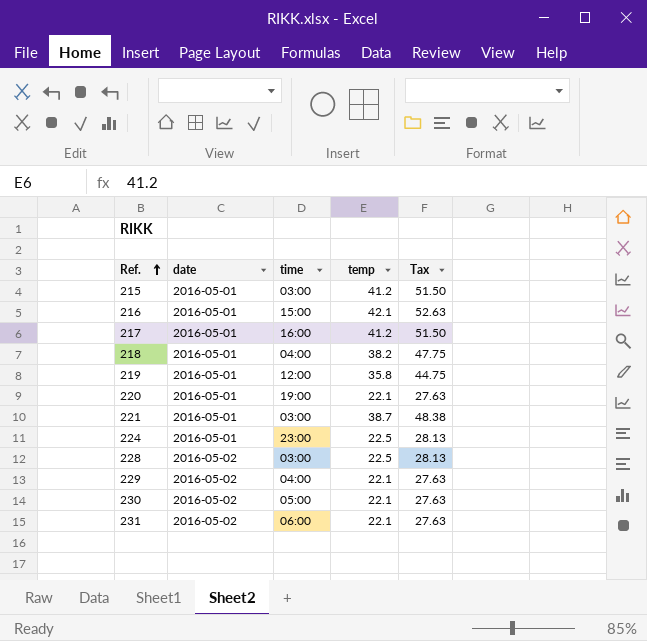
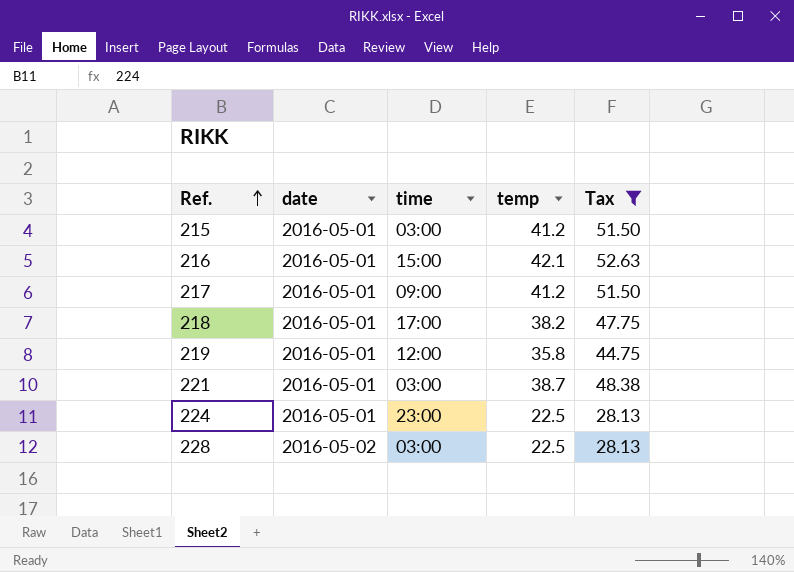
filter: none -> Tax != 27.63
217 | time: 16:00 -> 09:00
218 | time: 04:00 -> 17:00

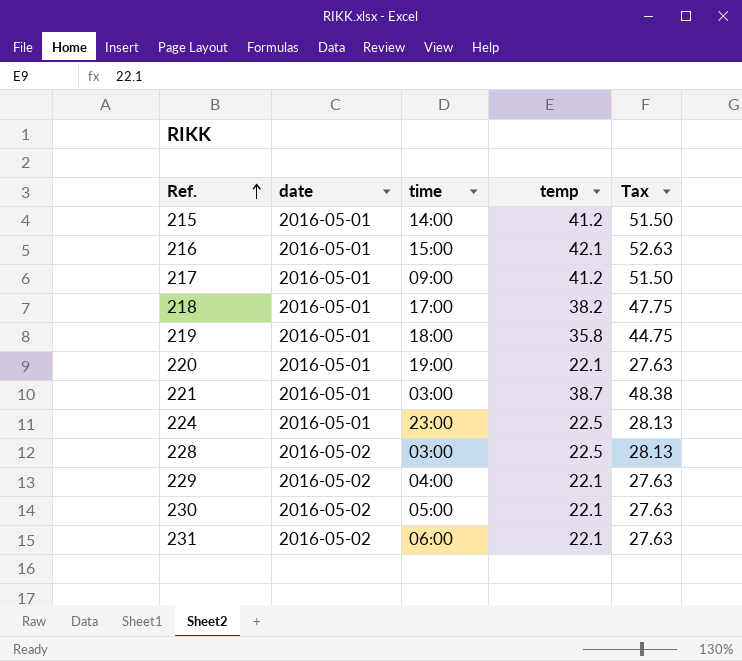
filter: Tax != 27.63 -> none
215 | time: 03:00 -> 14:00
219 | time: 12:00 -> 18:00

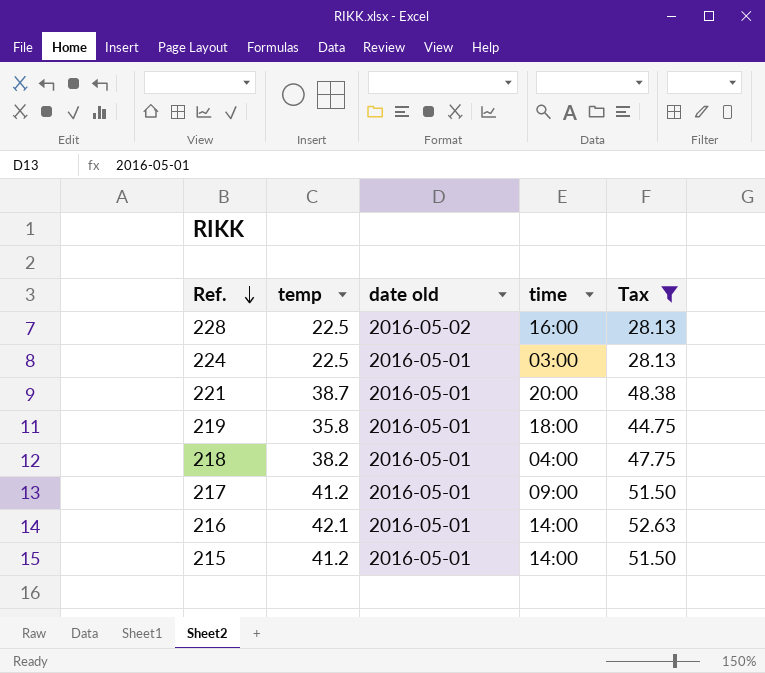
filter: none -> Tax != 27.63
row order: Ref. ascending -> Ref. descending
column temp | position: 4 -> 2
column name: date -> date old
228 | time: 03:00 -> 16:00
224 | time: 23:00 -> 03:00
221 | time: 03:00 -> 20:00
218 | time: 17:00 -> 04:00
216 | time: 15:00 -> 14:00

